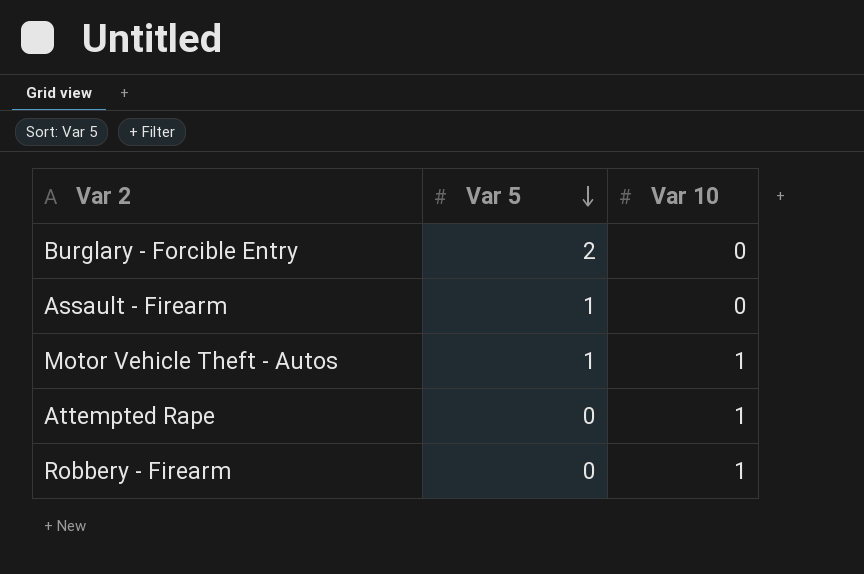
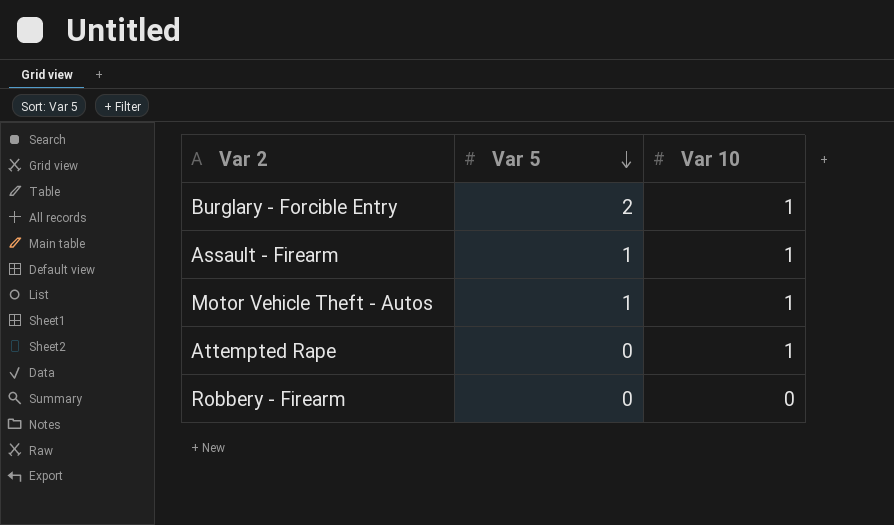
Burglary - Forcible Entry | Var 10: 0 -> 1
Assault - Firearm | Var 10: 0 -> 1
Robbery - Firearm | Var 10: 1 -> 0

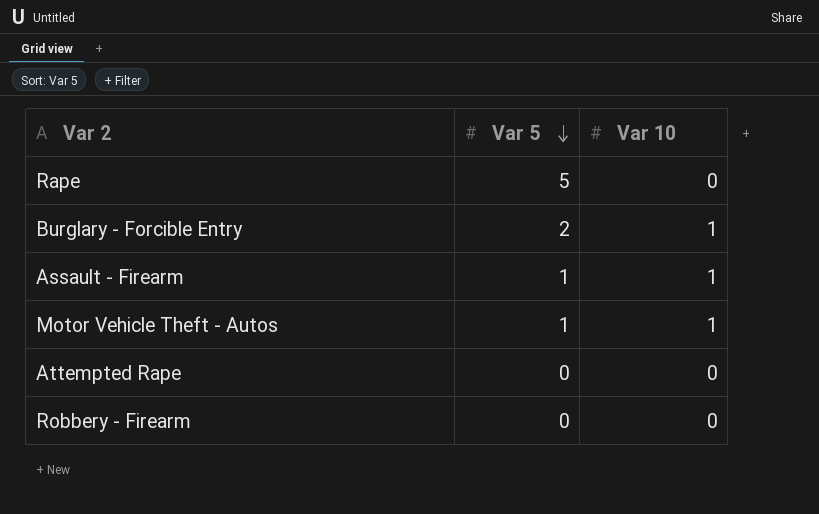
row Rape: none -> 5 | 0
Attempted Rape | Var 10: 1 -> 0

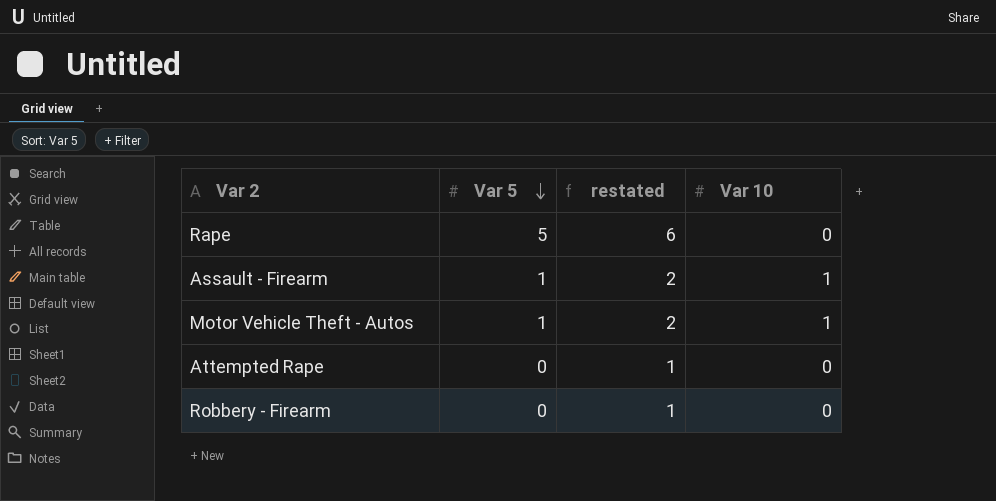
column restated | formula: none -> [Var 5] + 1
row Burglary - Forcible Entry: 2 | 1 -> none

